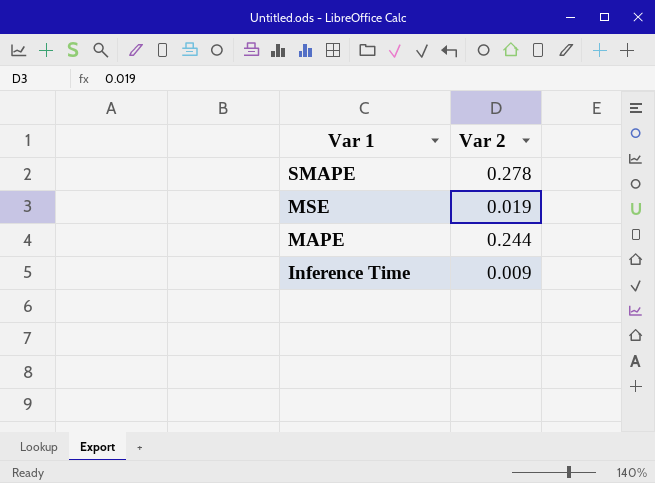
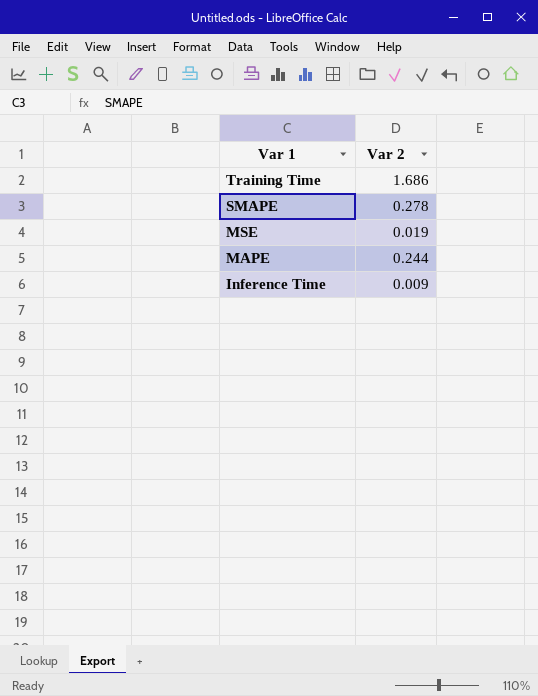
row Training Time: none -> 1.686

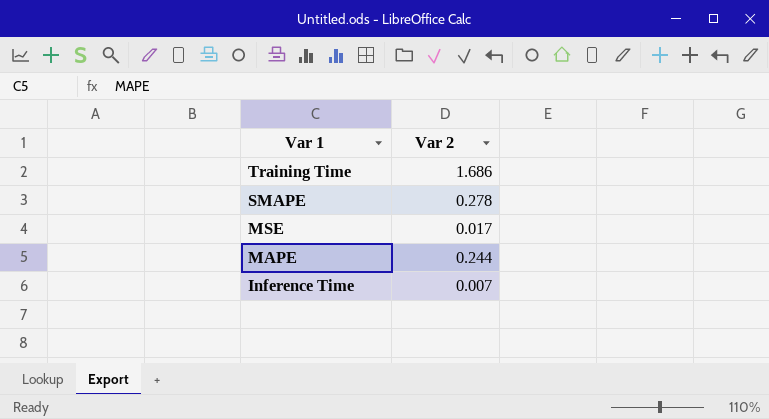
MSE | Var 2: 0.019 -> 0.017
Inference Time | Var 2: 0.009 -> 0.007

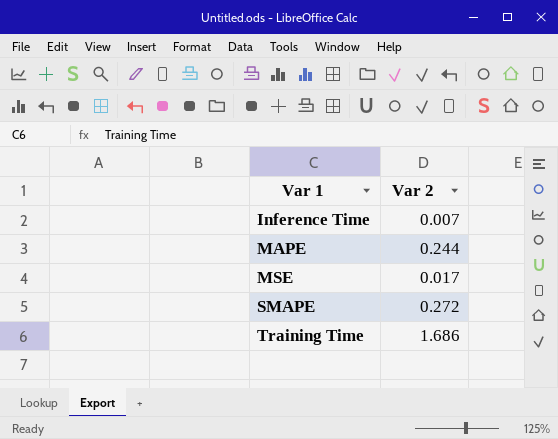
row order: Var 1 descending -> Var 1 ascending
SMAPE | Var 2: 0.278 -> 0.272

